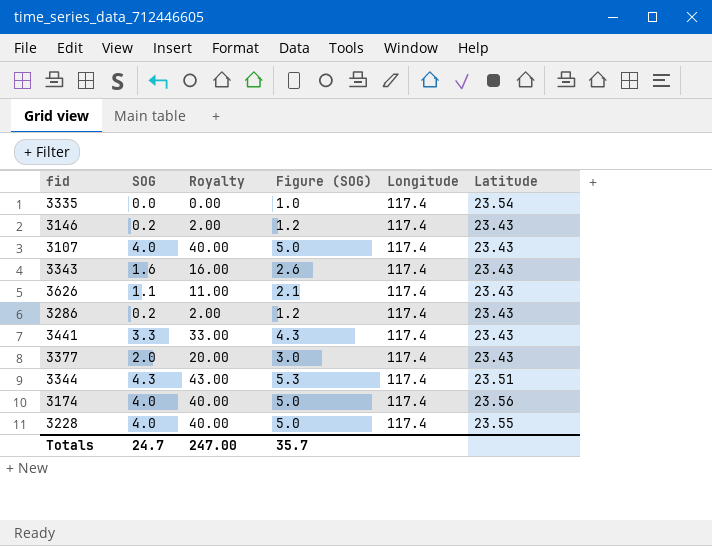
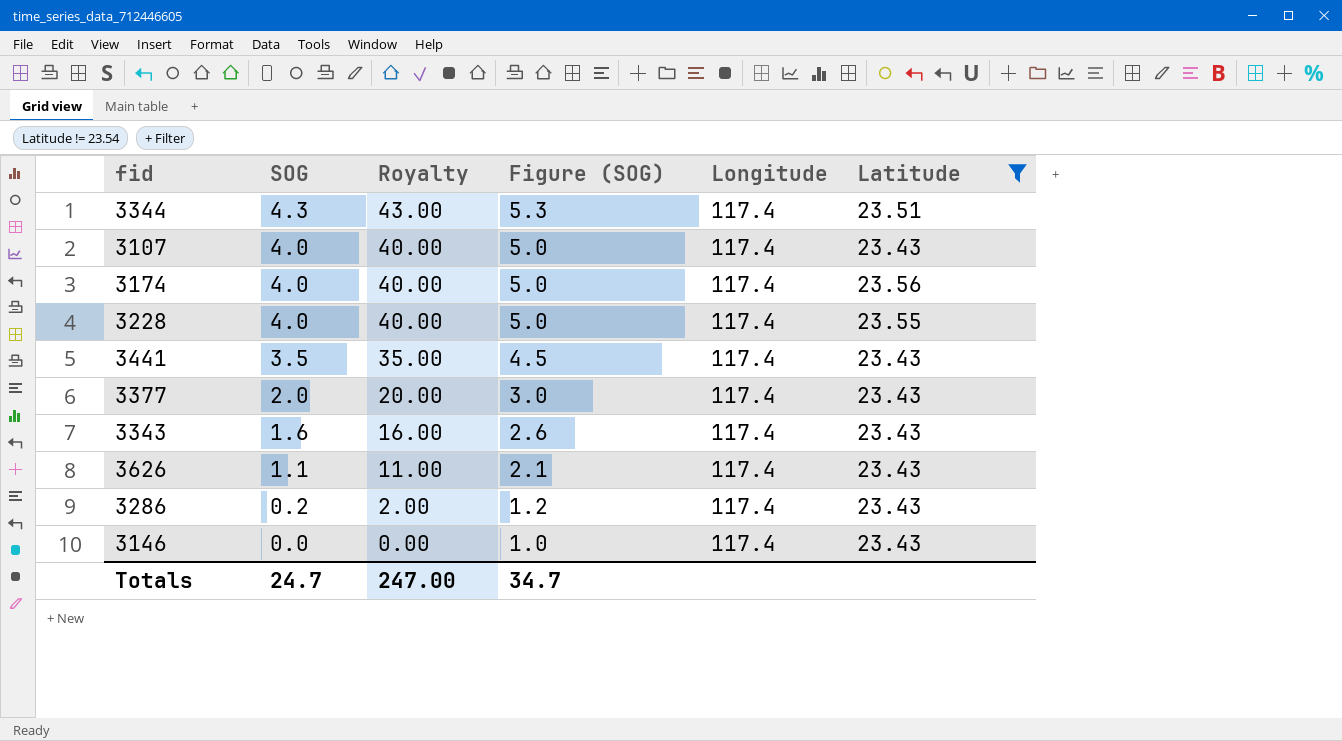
filter: none -> Latitude != 23.54
row order: none -> SOG descending
3441 | SOG: 3.3 -> 3.5
3441 | Royalty: 33.00 -> 35.00
3441 | Figure (SOG): 4.3 -> 4.5
3146 | SOG: 0.2 -> 0.0
3146 | Royalty: 2.00 -> 0.00
3146 | Figure (SOG): 1.2 -> 1.0
Totals | Figure (SOG): 35.7 -> 34.7

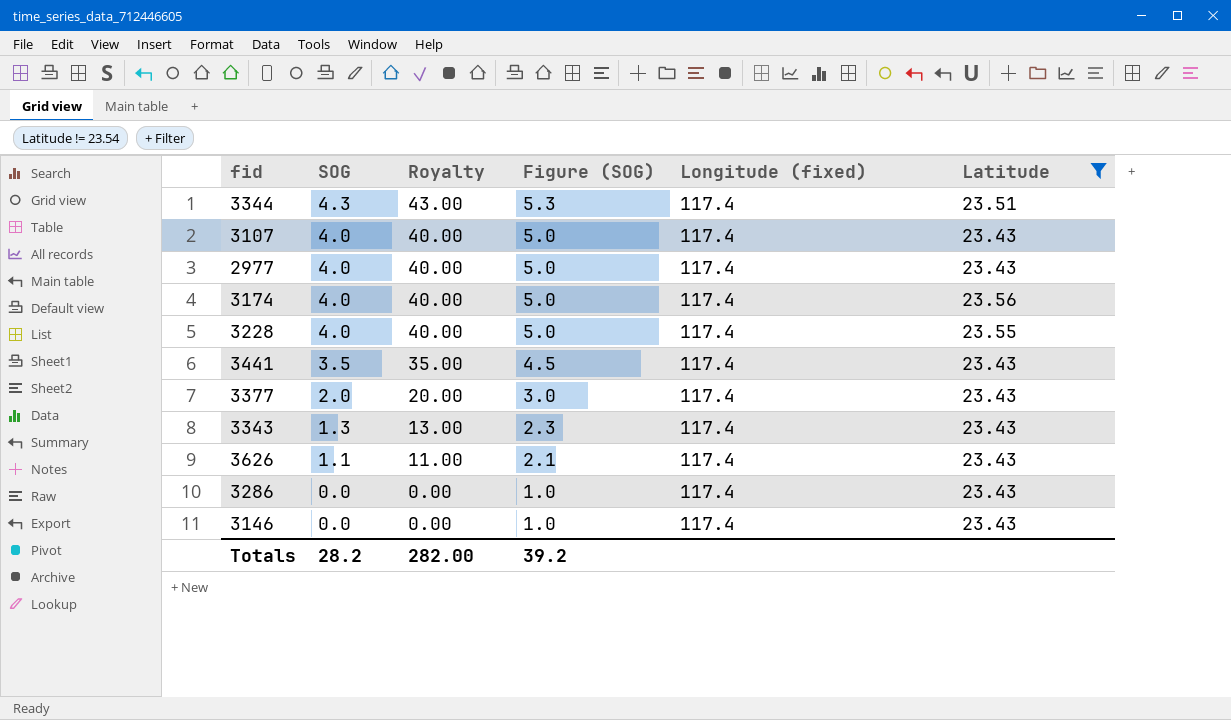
column name: Longitude -> Longitude (fixed)
row 2977: none -> 4.0 | 40.00 | 5.0 | 117.4 | 23.43
3343 | SOG: 1.6 -> 1.3
3343 | Royalty: 16.00 -> 13.00
3343 | Figure (SOG): 2.6 -> 2.3
3286 | SOG: 0.2 -> 0.0
3286 | Royalty: 2.00 -> 0.00
3286 | Figure (SOG): 1.2 -> 1.0
Totals | SOG: 24.7 -> 28.2
Totals | Royalty: 247.00 -> 282.00
Totals | Figure (SOG): 34.7 -> 39.2

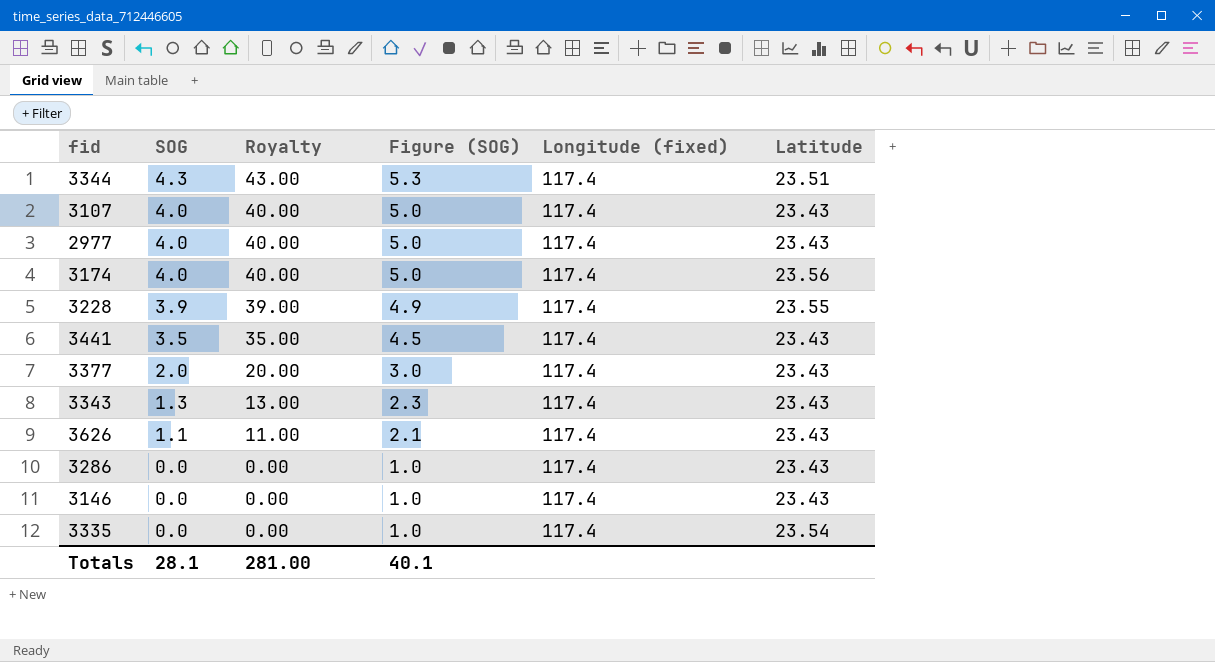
filter: Latitude != 23.54 -> none
3228 | SOG: 4.0 -> 3.9
3228 | Royalty: 40.00 -> 39.00
3228 | Figure (SOG): 5.0 -> 4.9
Totals | SOG: 28.2 -> 28.1
Totals | Royalty: 282.00 -> 281.00
Totals | Figure (SOG): 39.2 -> 40.1

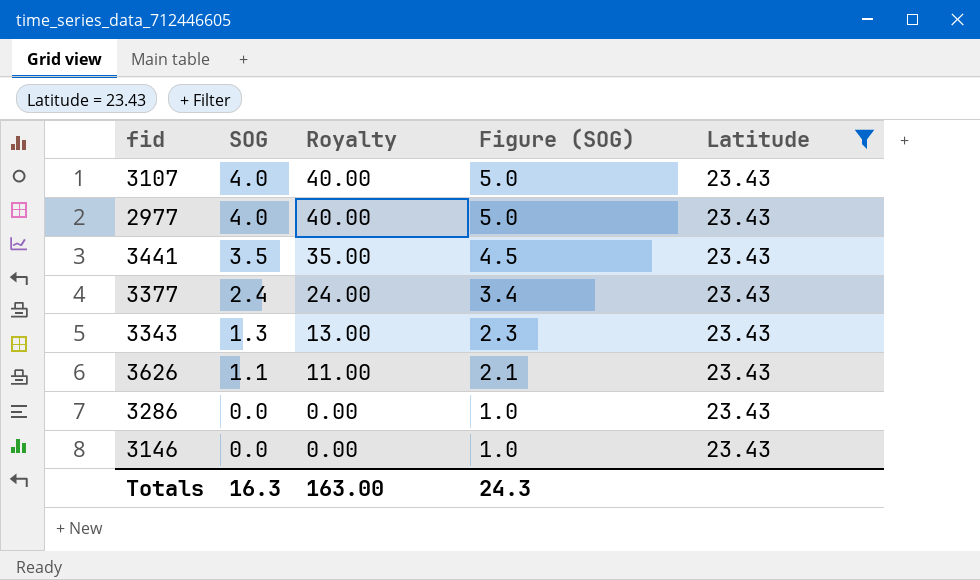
filter: none -> Latitude = 23.43
column Longitude (fixed) | position: 5 -> none
3377 | SOG: 2.0 -> 2.4
3377 | Royalty: 20.00 -> 24.00
3377 | Figure (SOG): 3.0 -> 3.4
Totals | SOG: 28.1 -> 16.3
Totals | Royalty: 281.00 -> 163.00
Totals | Figure (SOG): 40.1 -> 24.3

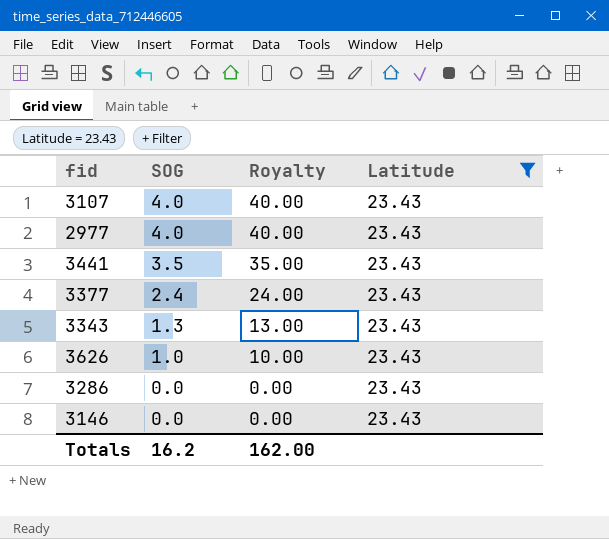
column Figure (SOG) | formula: [SOG] + 1 -> none
3626 | SOG: 1.1 -> 1.0
3626 | Royalty: 11.00 -> 10.00
Totals | SOG: 16.3 -> 16.2
Totals | Royalty: 163.00 -> 162.00

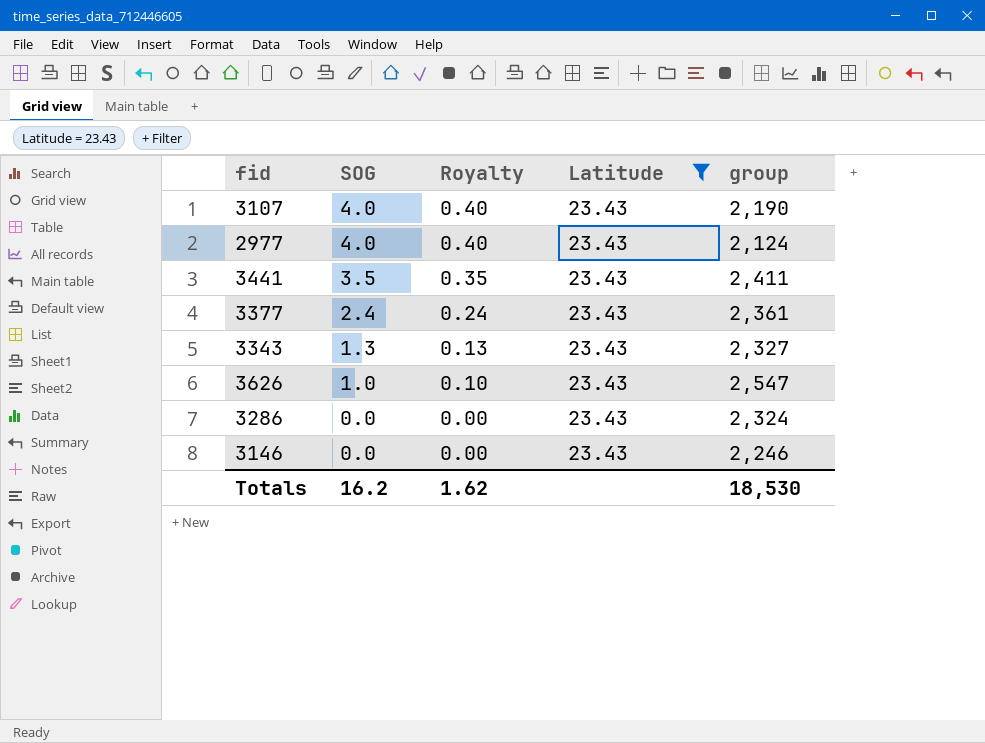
column Royalty | formula: [SOG] * 10 -> [SOG] * 0.1
column group | position: none -> 5
Totals | Royalty: 162.00 -> 1.62

